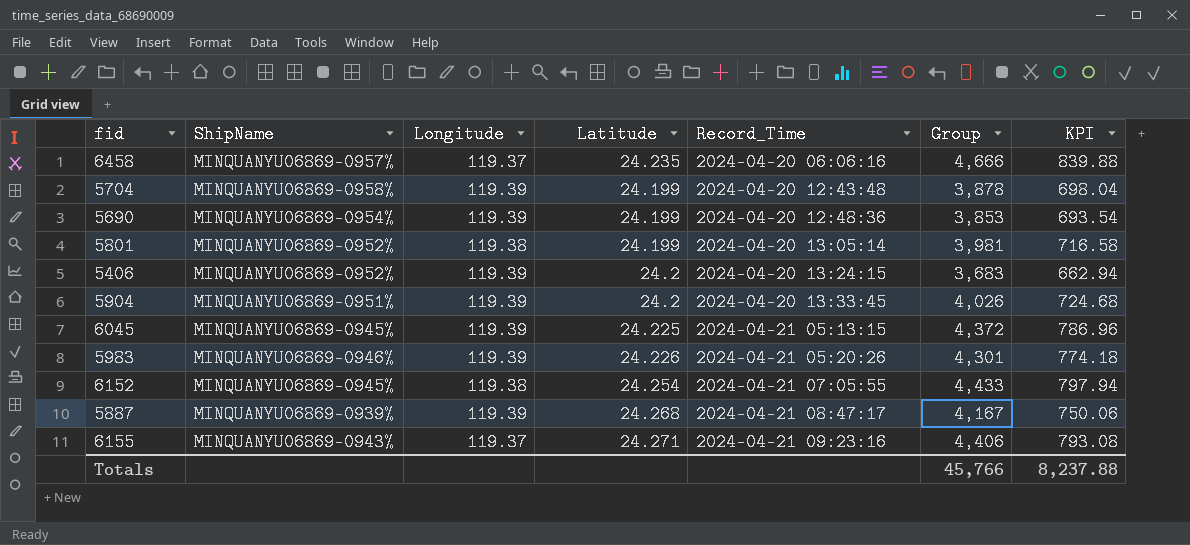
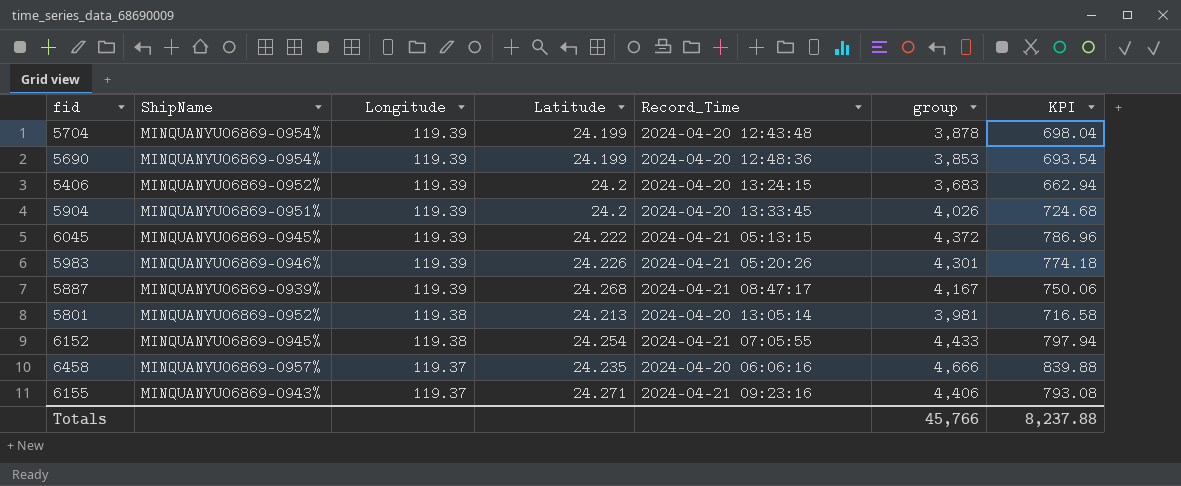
row order: Record_Time ascending -> Longitude descending
column name: Group -> group
5704 | ShipName: MINQUANYU06869-0958% -> MINQUANYU06869-0954%
6045 | Latitude: 24.225 -> 24.222
5801 | Latitude: 24.199 -> 24.213

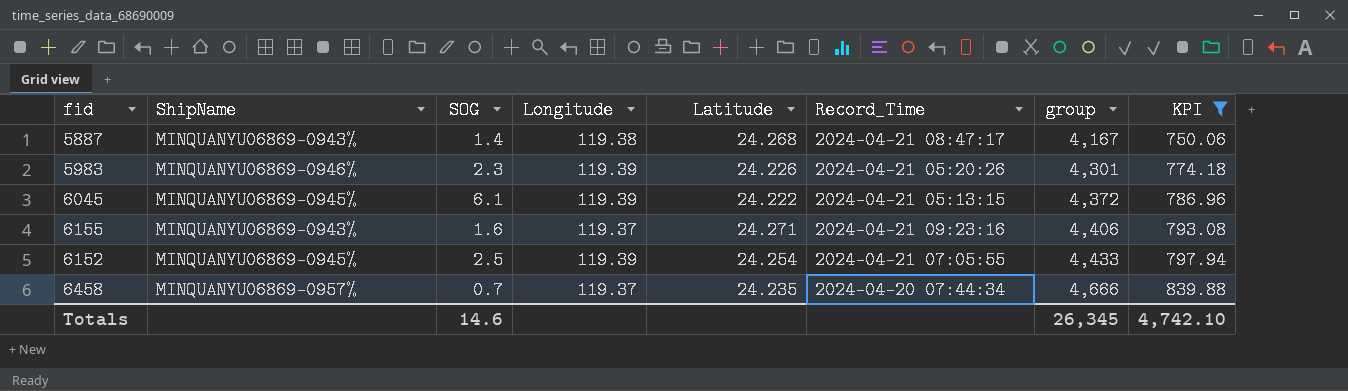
filter: none -> KPI >= 750.06
row order: Longitude descending -> group ascending
column SOG | position: none -> 3
5887 | ShipName: MINQUANYU06869-0939% -> MINQUANYU06869-0943%
5887 | Longitude: 119.39 -> 119.38
6152 | Longitude: 119.38 -> 119.39
6458 | Record_Time: 2024-04-20 06:06:16 -> 2024-04-20 07:44:34
Totals | group: 45,766 -> 26,345
Totals | KPI: 8,237.88 -> 4,742.10

